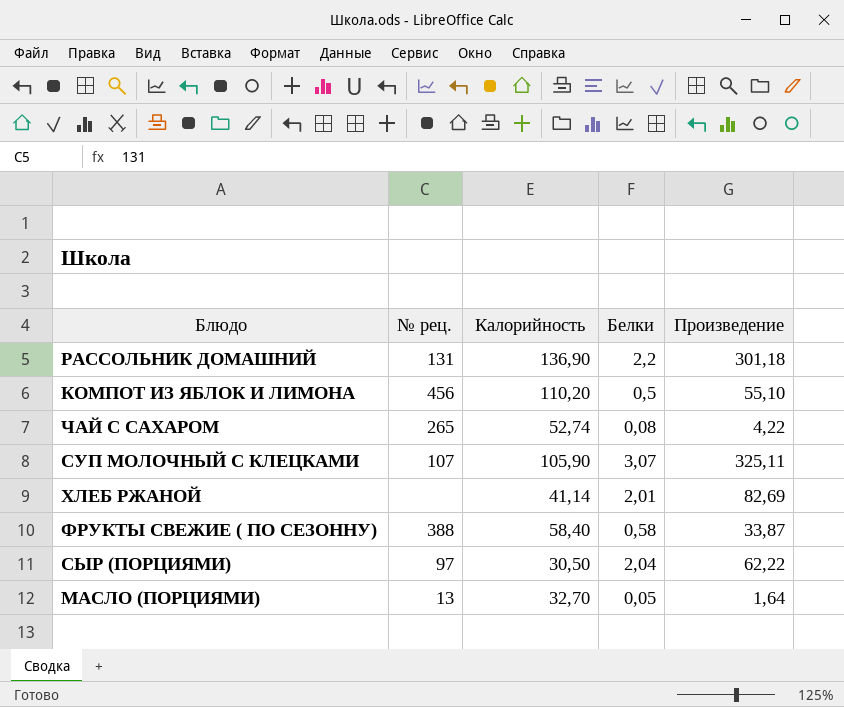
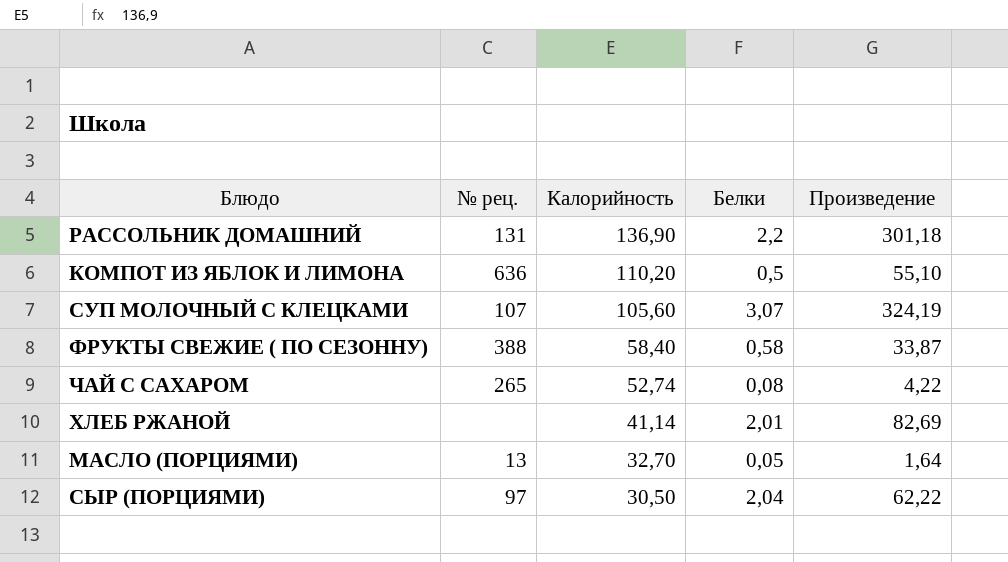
row order: none -> Калорийность descending
КОМПОТ ИЗ ЯБЛОК И ЛИМОНА | № рец.: 456 -> 636
СУП МОЛОЧНЫЙ С КЛЕЦКАМИ | Калорийность: 105,90 -> 105,60
СУП МОЛОЧНЫЙ С КЛЕЦКАМИ | Произведение: 325,11 -> 324,19

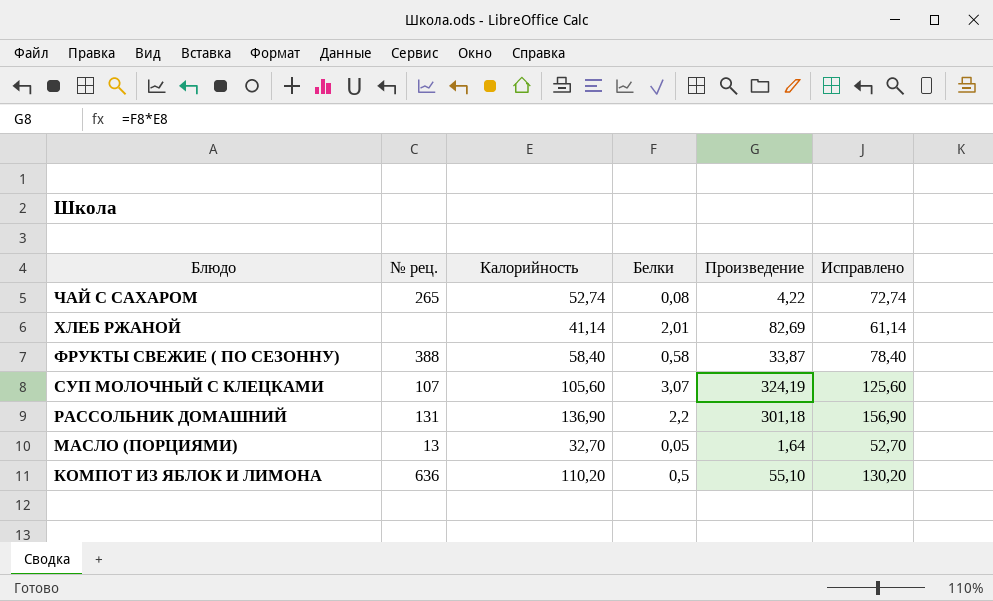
row order: Калорийность descending -> Блюдо descending
column Исправлено | formula: none -> [Калорийность] + 20
row СЫР (ПОРЦИЯМИ): 97 | 30,50 | 2,04 | 62,22 -> none

